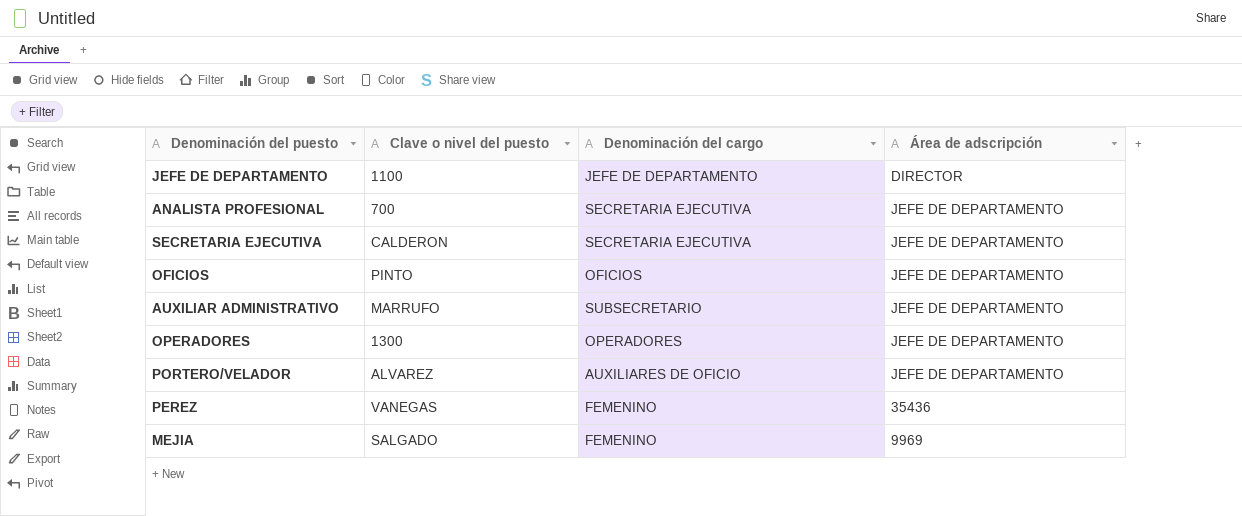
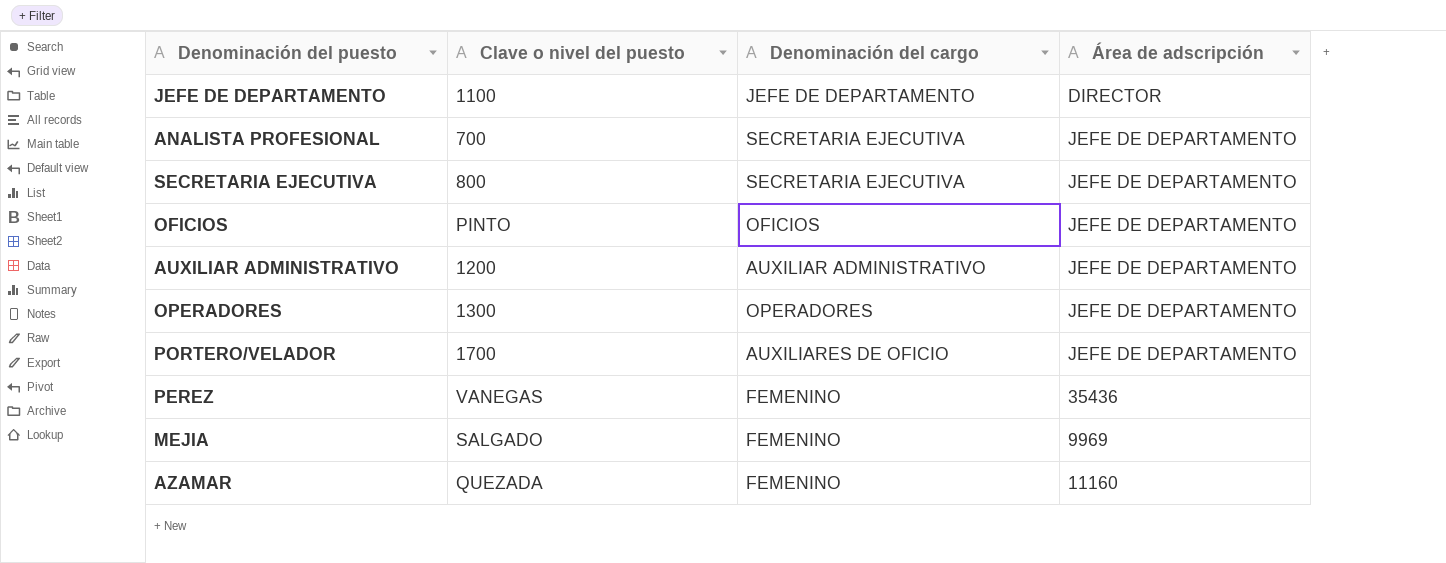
SECRETARIA EJECUTIVA | Clave o nivel del puesto: CALDERON -> 800
AUXILIAR ADMINISTRATIVO | Clave o nivel del puesto: MARRUFO -> 1200
AUXILIAR ADMINISTRATIVO | Denominación del cargo: SUBSECRETARIO -> AUXILIAR ADMINISTRATIVO
PORTERO/VELADOR | Clave o nivel del puesto: ALVAREZ -> 1700
row AZAMAR: none -> QUEZADA | FEMENINO | 11160

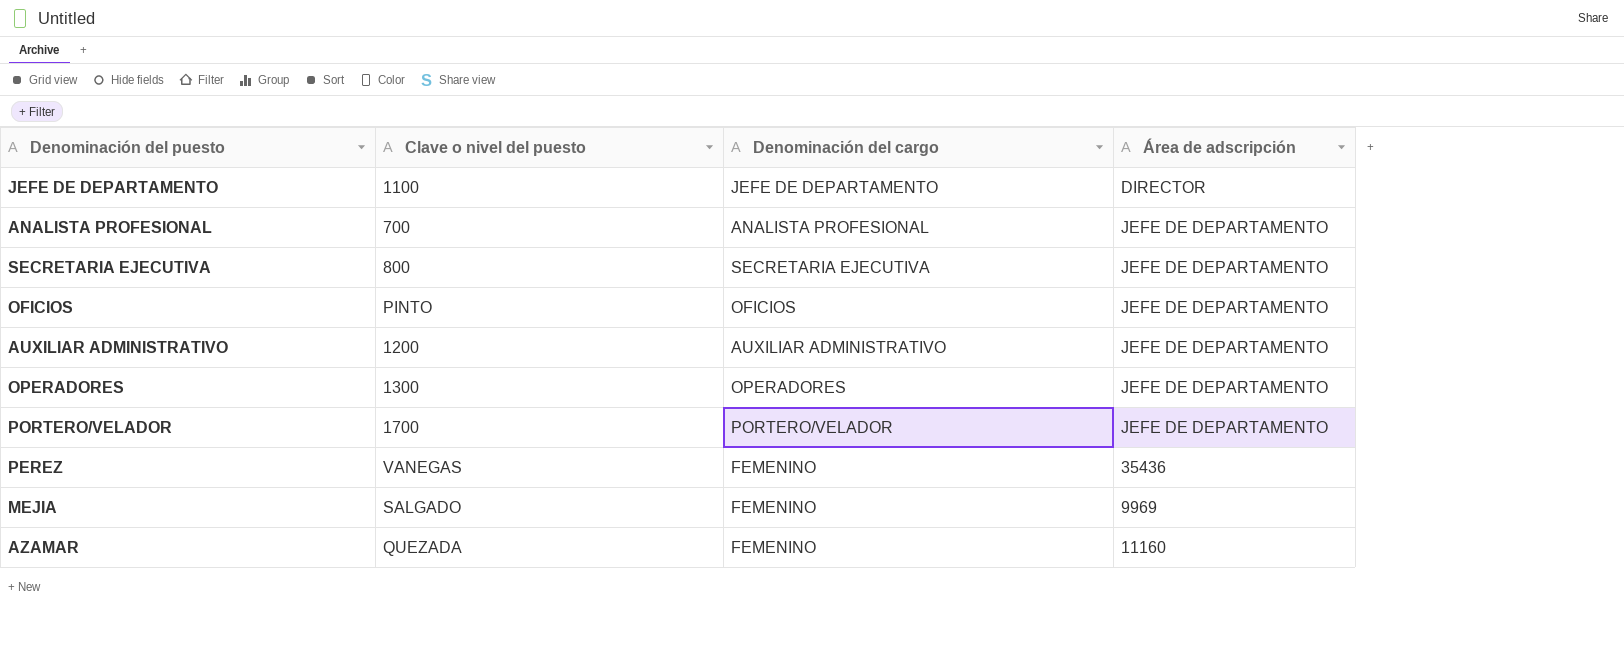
ANALISTA PROFESIONAL | Denominación del cargo: SECRETARIA EJECUTIVA -> ANALISTA PROFESIONAL
PORTERO/VELADOR | Denominación del cargo: AUXILIARES DE OFICIO -> PORTERO/VELADOR

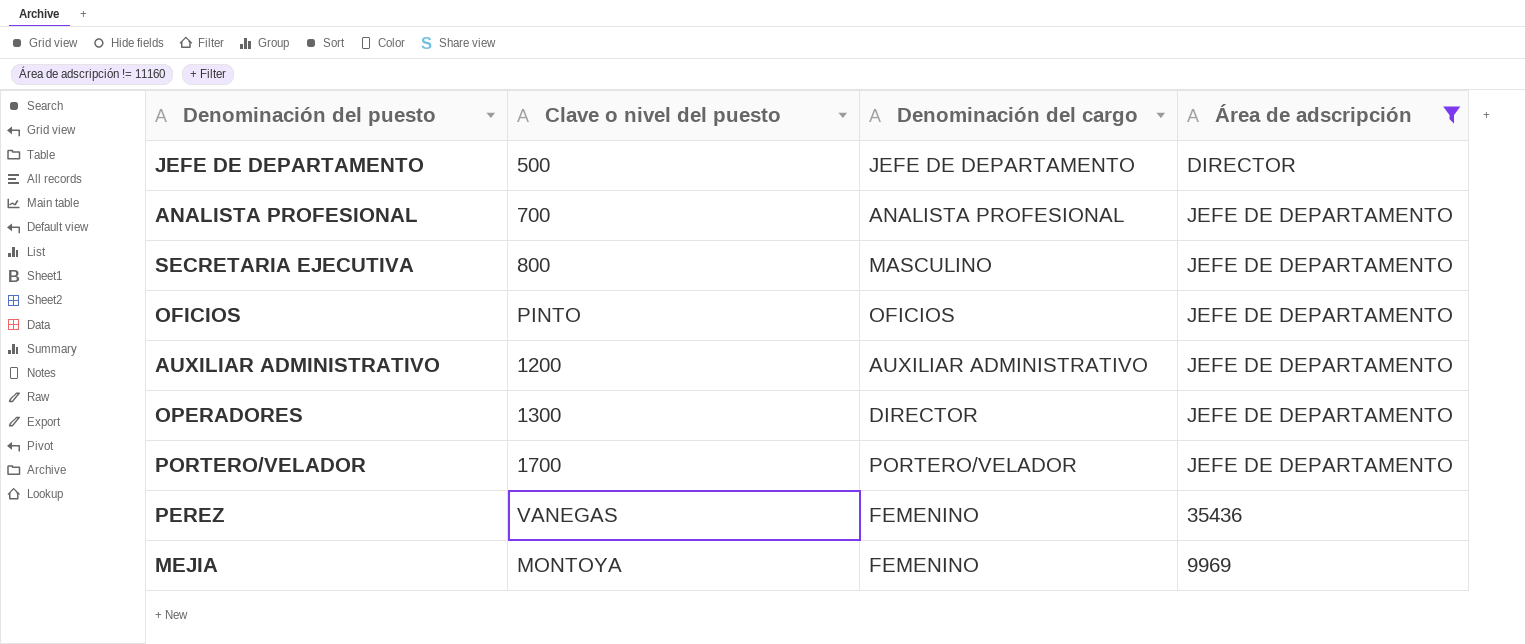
filter: none -> Área de adscripción != 11160
JEFE DE DEPARTAMENTO | Clave o nivel del puesto: 1100 -> 500
SECRETARIA EJECUTIVA | Denominación del cargo: SECRETARIA EJECUTIVA -> MASCULINO
OPERADORES | Denominación del cargo: OPERADORES -> DIRECTOR
MEJIA | Clave o nivel del puesto: SALGADO -> MONTOYA

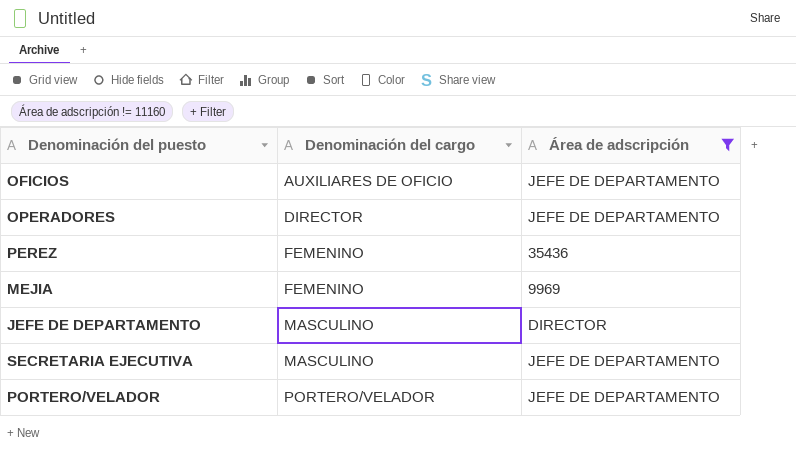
row order: none -> Denominación del cargo ascending
column Clave o nivel del puesto | position: 2 -> none
row ANALISTA PROFESIONAL: 700 | ANALISTA PROFESIONAL | JEFE DE DEPARTAMENTO -> none
row AUXILIAR ADMINISTRATIVO: 1200 | AUXILIAR ADMINISTRATIVO | JEFE DE DEPARTAMENTO -> none
OFICIOS | Denominación del cargo: OFICIOS -> AUXILIARES DE OFICIO
JEFE DE DEPARTAMENTO | Denominación del cargo: JEFE DE DEPARTAMENTO -> MASCULINO

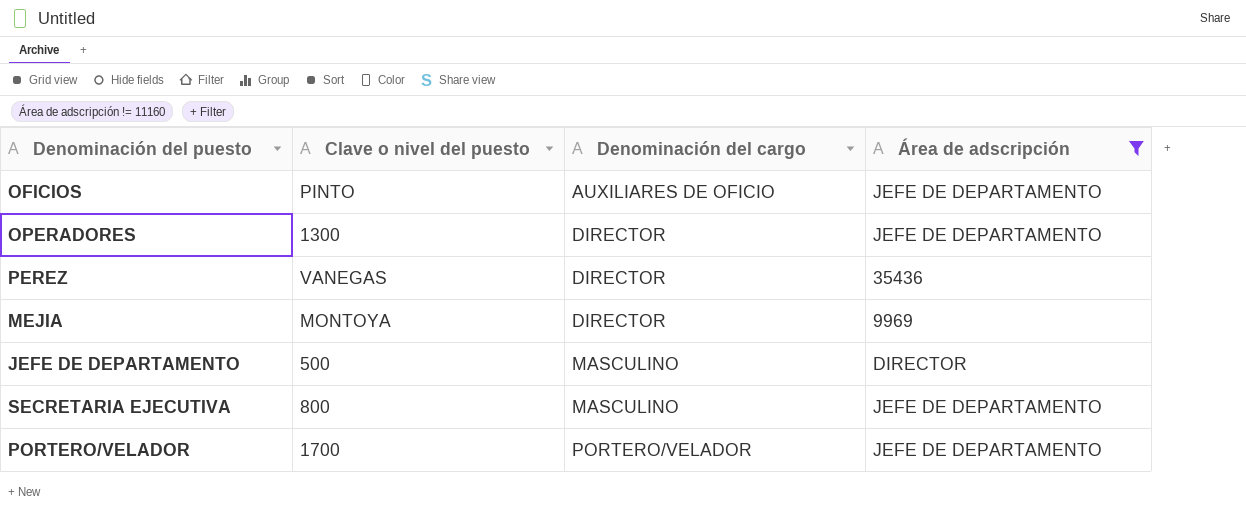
column Clave o nivel del puesto | position: none -> 2
PEREZ | Denominación del cargo: FEMENINO -> DIRECTOR
MEJIA | Denominación del cargo: FEMENINO -> DIRECTOR

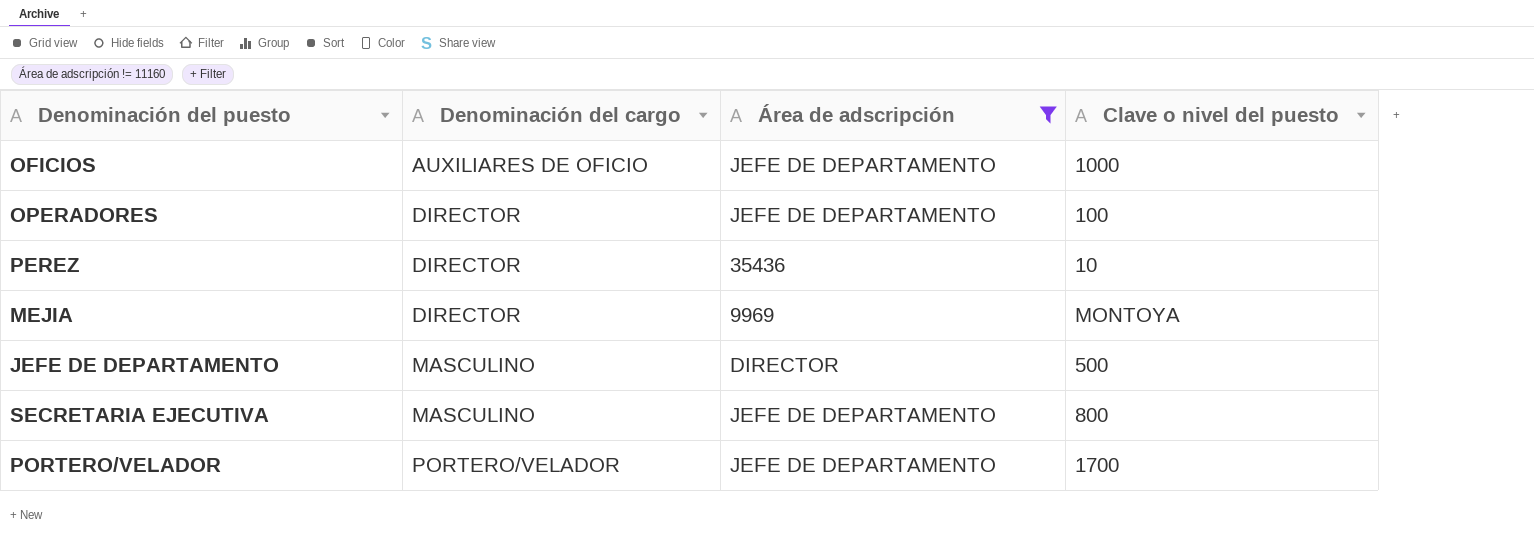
column Clave o nivel del puesto | position: 2 -> 4
OFICIOS | Clave o nivel del puesto: PINTO -> 1000
OPERADORES | Clave o nivel del puesto: 1300 -> 100
PEREZ | Clave o nivel del puesto: VANEGAS -> 10

